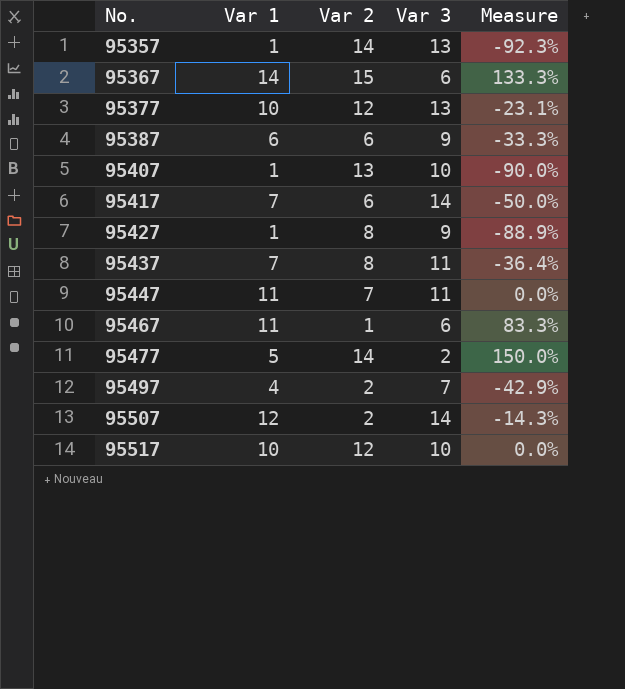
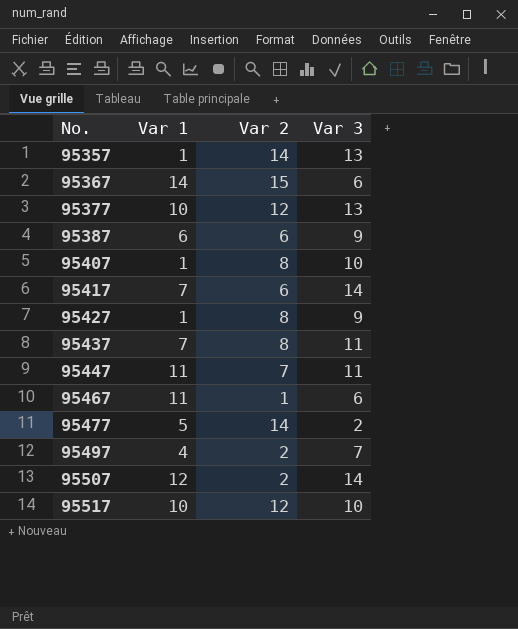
column Measure | formula: ([Var 1] - [Var 3]) / [Var 3] -> none
95407 | Var 2: 13 -> 8

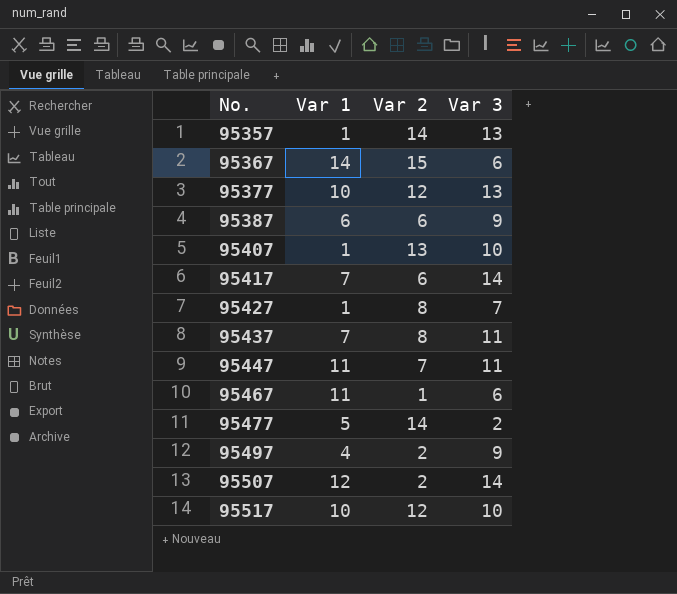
95407 | Var 2: 8 -> 13
95427 | Var 3: 9 -> 7
95497 | Var 3: 7 -> 9

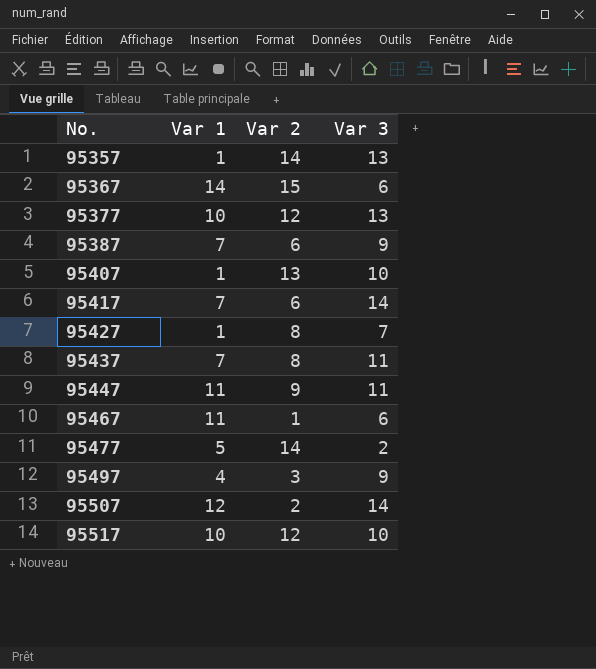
95387 | Var 1: 6 -> 7
95447 | Var 2: 7 -> 9
95497 | Var 2: 2 -> 3

